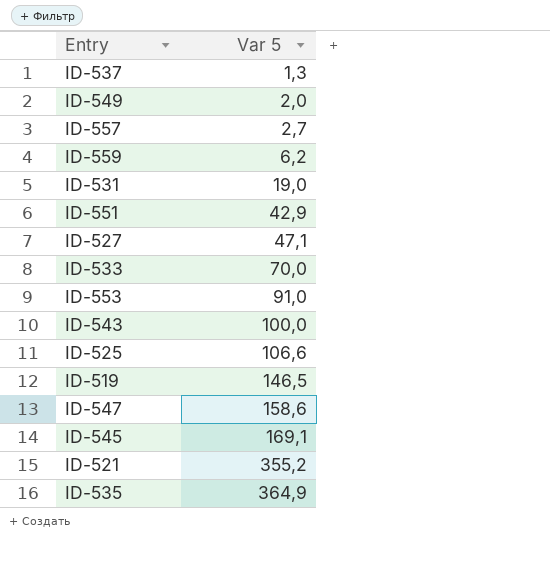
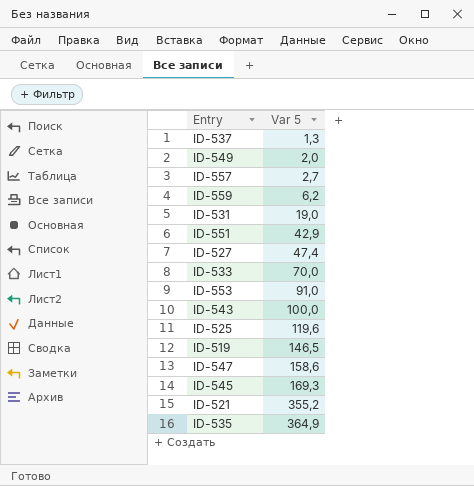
ID-527 | Var 5: 47,1 -> 47,4
ID-525 | Var 5: 106,6 -> 119,6
ID-545 | Var 5: 169,1 -> 169,3

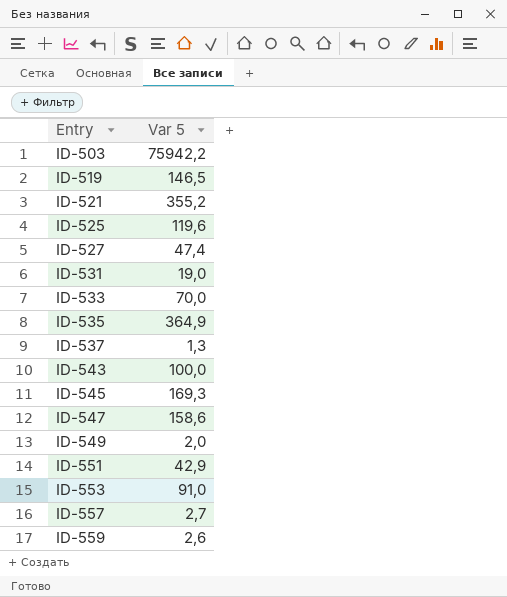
row order: Var 5 ascending -> Entry ascending
row ID-503: none -> 75942,2
ID-559 | Var 5: 6,2 -> 2,6

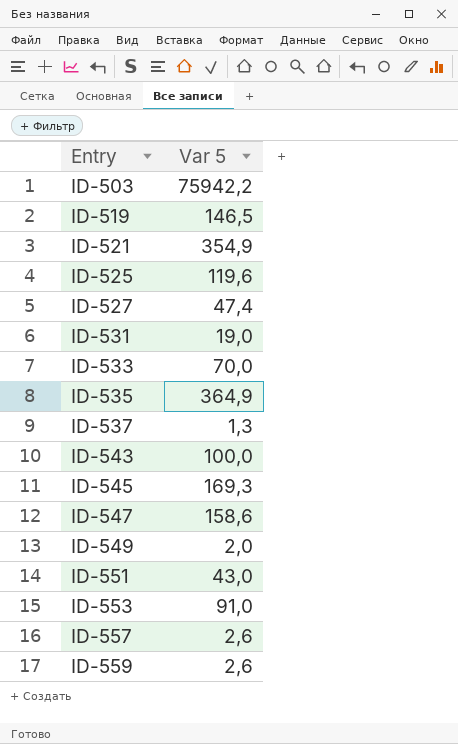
ID-521 | Var 5: 355,2 -> 354,9
ID-551 | Var 5: 42,9 -> 43,0
ID-557 | Var 5: 2,7 -> 2,6

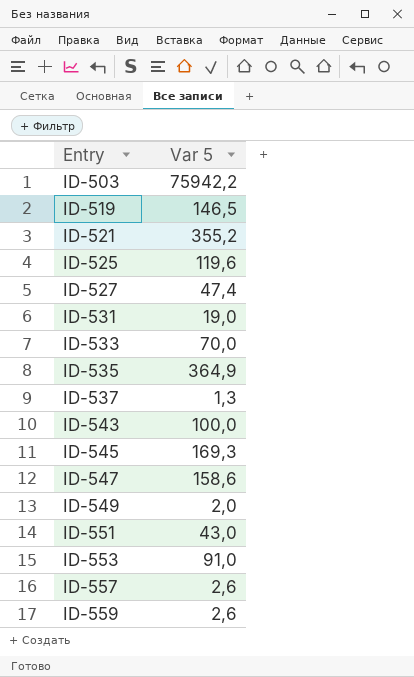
ID-521 | Var 5: 354,9 -> 355,2

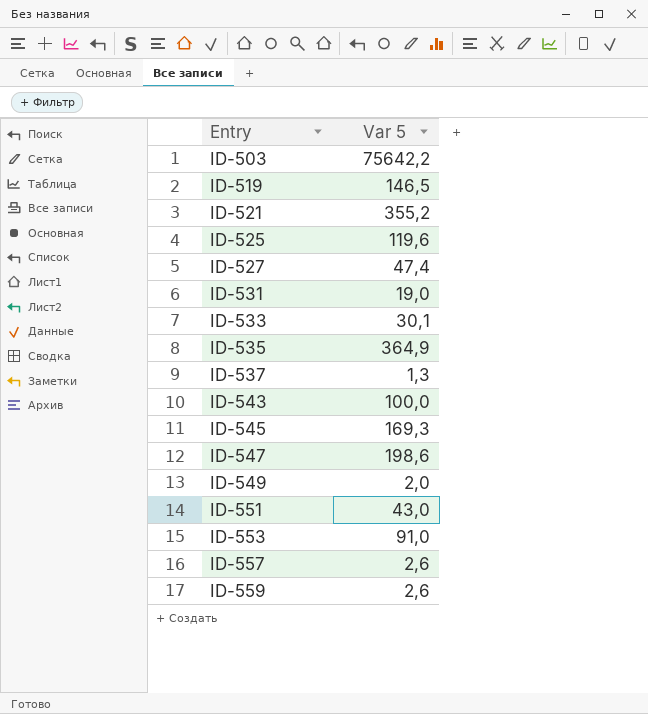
ID-503 | Var 5: 75942,2 -> 75642,2
ID-533 | Var 5: 70,0 -> 30,1
ID-547 | Var 5: 158,6 -> 198,6

